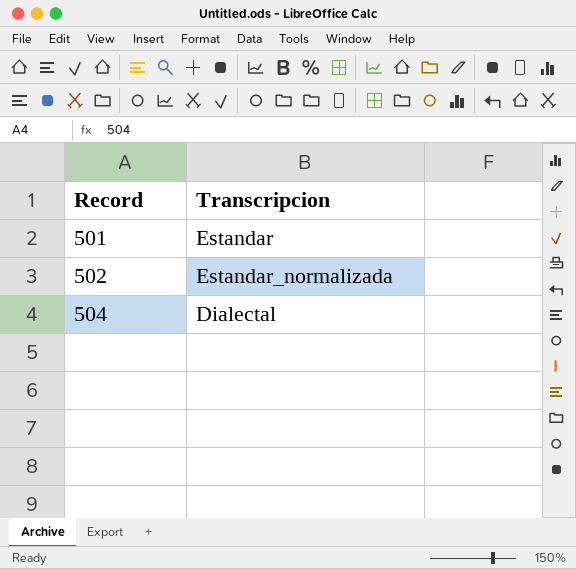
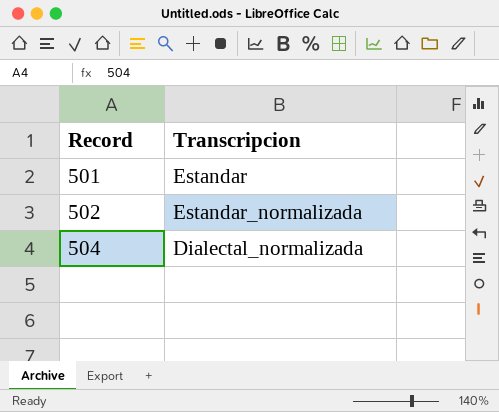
504 | Transcripcion: Dialectal -> Dialectal_normalizada

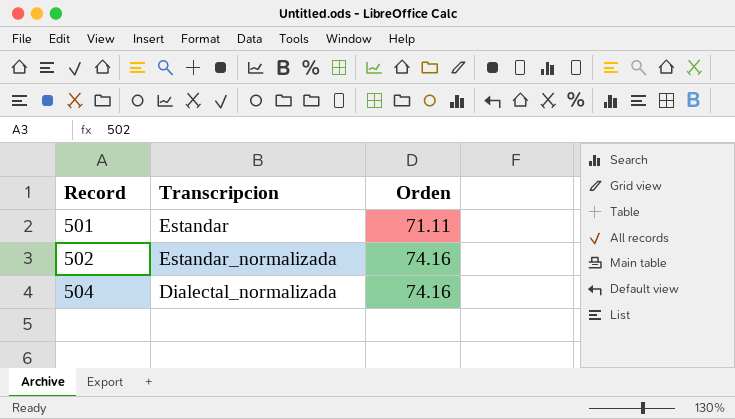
column Orden | position: none -> 3

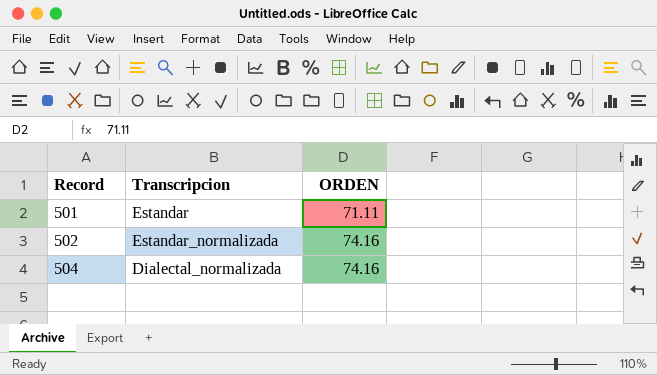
column name: Orden -> ORDEN

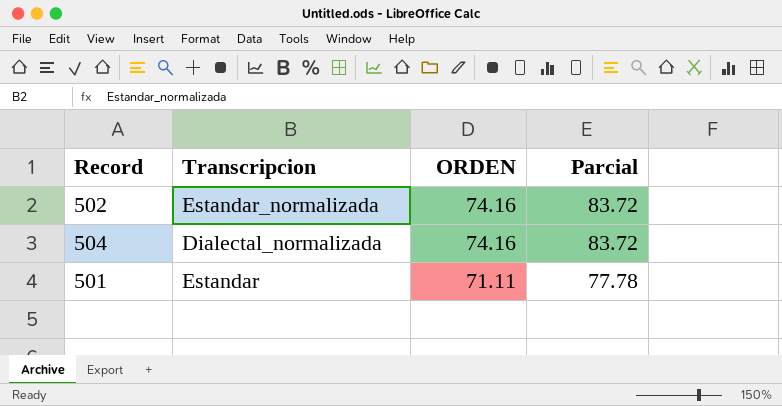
row order: Record ascending -> ORDEN descending
column Parcial | position: none -> 4

